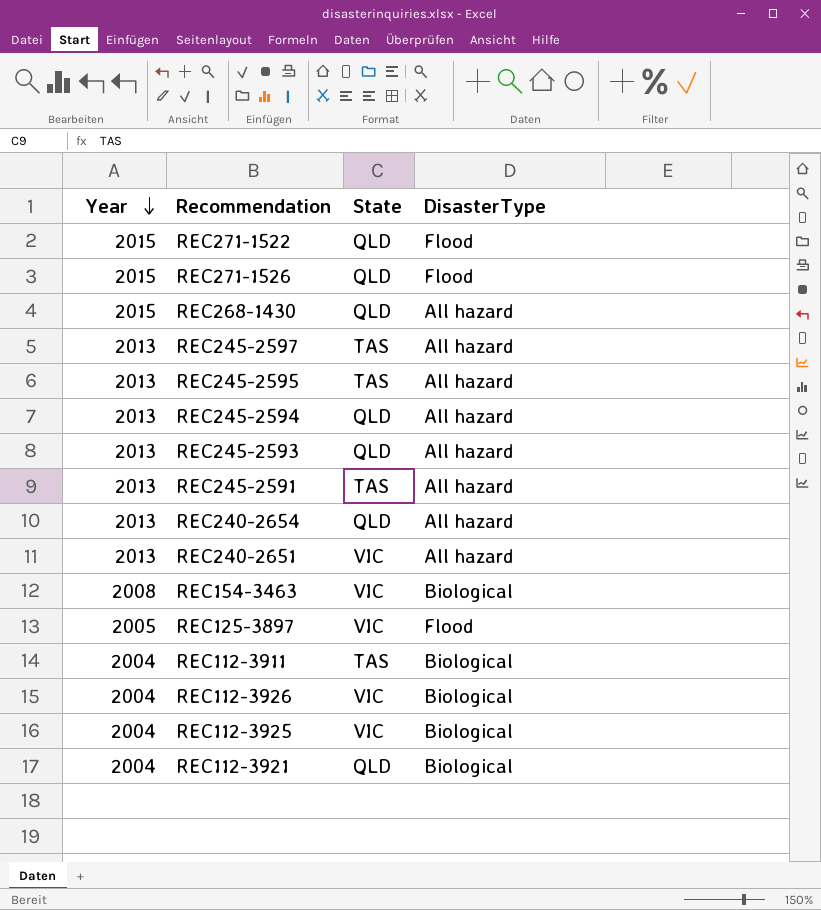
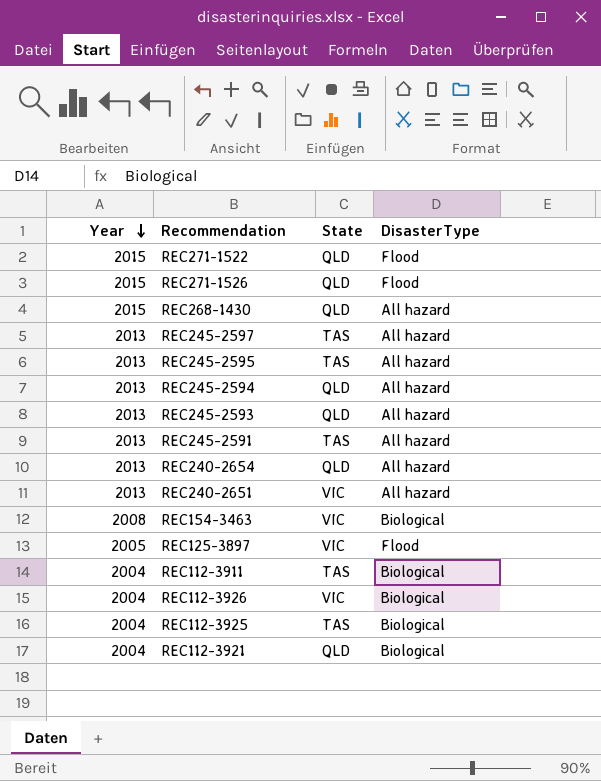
REC112-3925 | State: VIC -> TAS

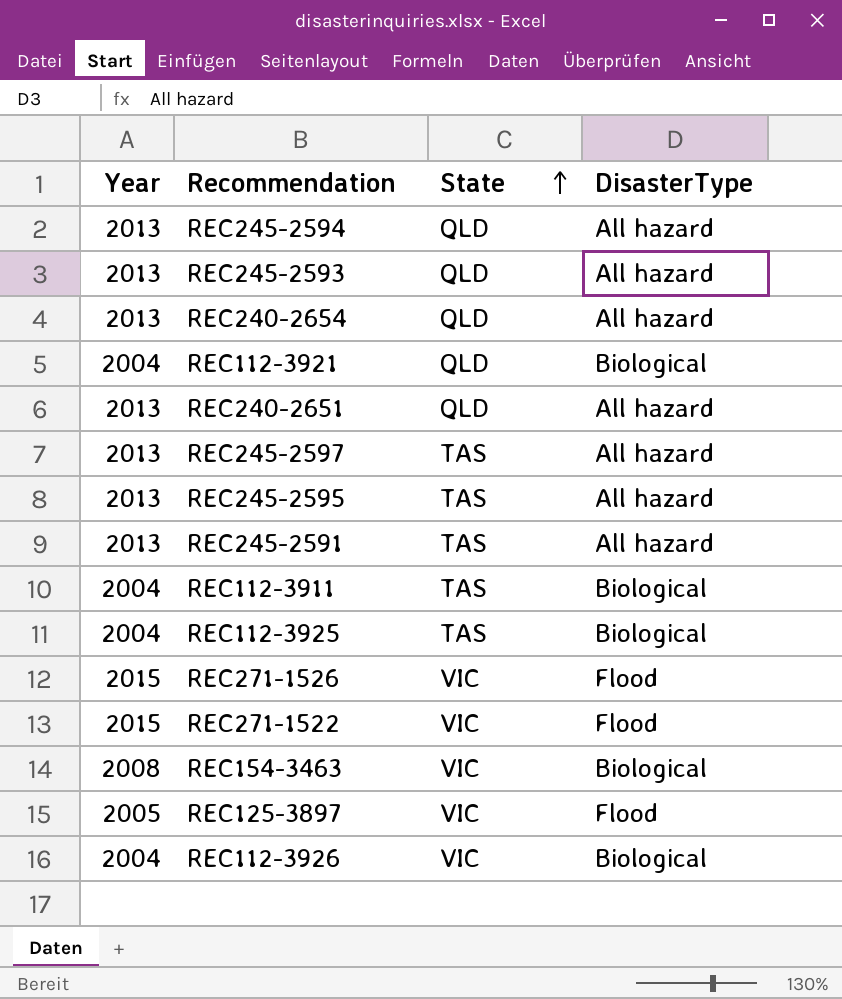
row order: Year descending -> State ascending
row REC268-1430: 2015 | QLD | All hazard -> none
REC240-2651 | State: VIC -> QLD
REC271-1526 | State: QLD -> VIC
REC271-1522 | State: QLD -> VIC

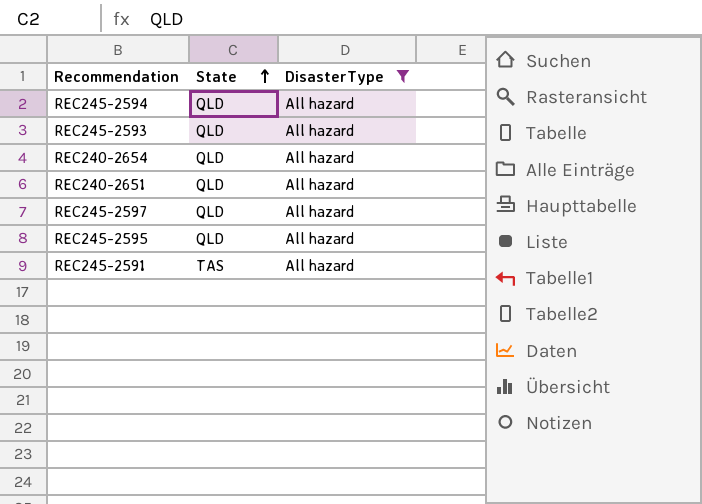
filter: none -> DisasterType = All hazard
column Year | position: 1 -> none
REC245-2597 | State: TAS -> QLD
REC245-2595 | State: TAS -> QLD

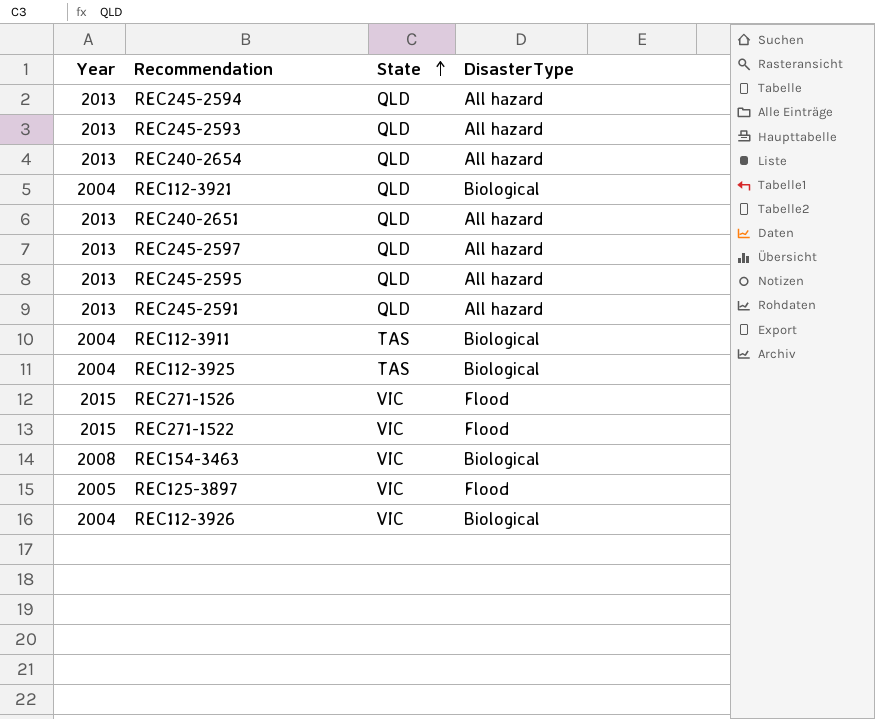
filter: DisasterType = All hazard -> none
column Year | position: none -> 1
REC245-2591 | State: TAS -> QLD

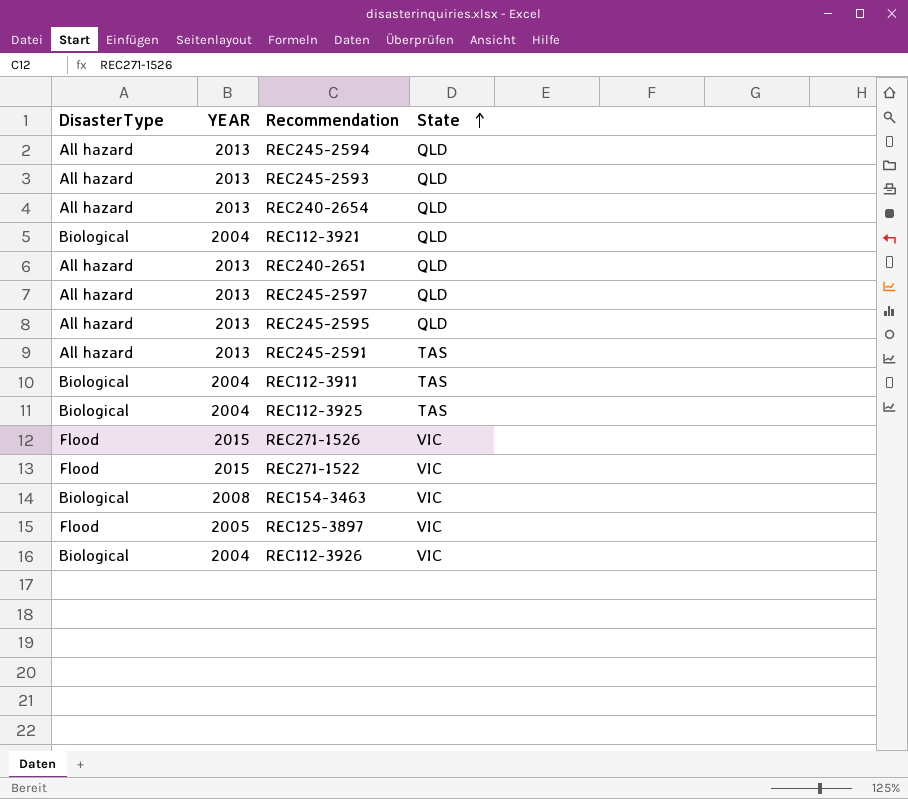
column DisasterType | position: 4 -> 1
column name: Year -> YEAR
REC245-2591 | State: QLD -> TAS

